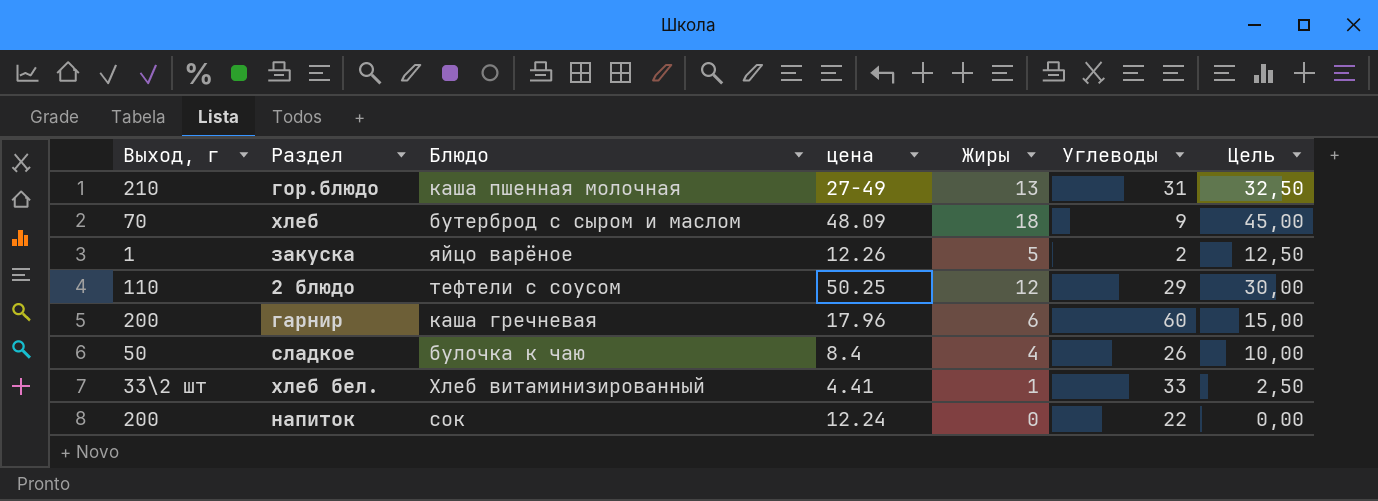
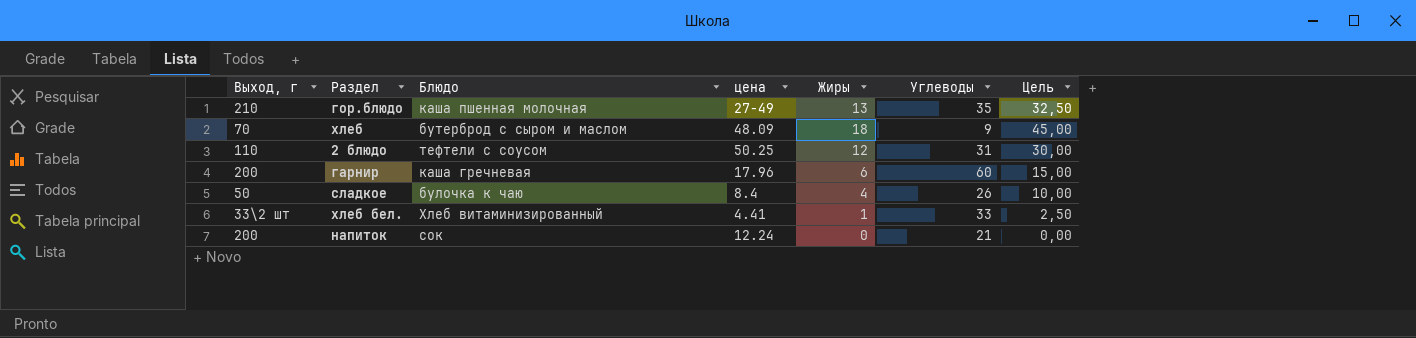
row закуска: 1 | яйцо варёное | 12.26 | 5 | 2 | 12,50 -> none
гор.блюдо | Углеводы: 31 -> 35
2 блюдо | Углеводы: 29 -> 31
напиток | Углеводы: 22 -> 21

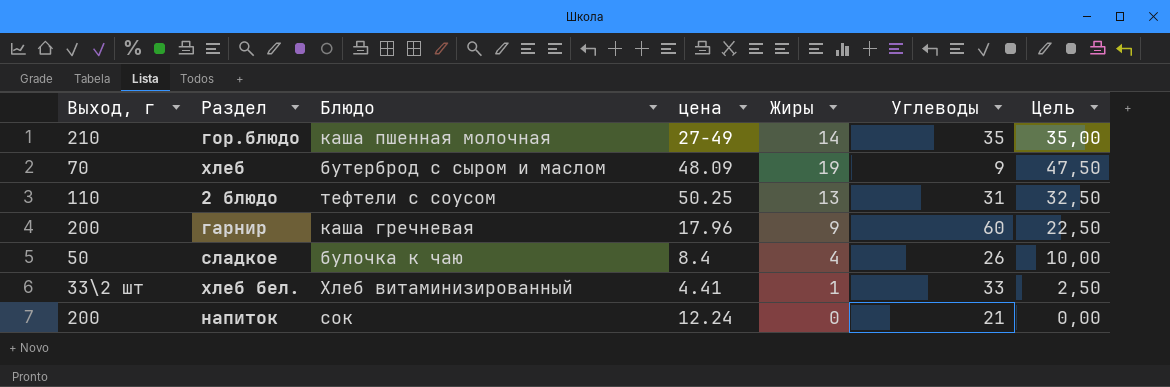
гор.блюдо | Жиры: 13 -> 14
гор.блюдо | Цель: 32,50 -> 35,00
хлеб | Жиры: 18 -> 19
хлеб | Цель: 45,00 -> 47,50
2 блюдо | Жиры: 12 -> 13
2 блюдо | Цель: 30,00 -> 32,50
гарнир | Жиры: 6 -> 9
гарнир | Цель: 15,00 -> 22,50

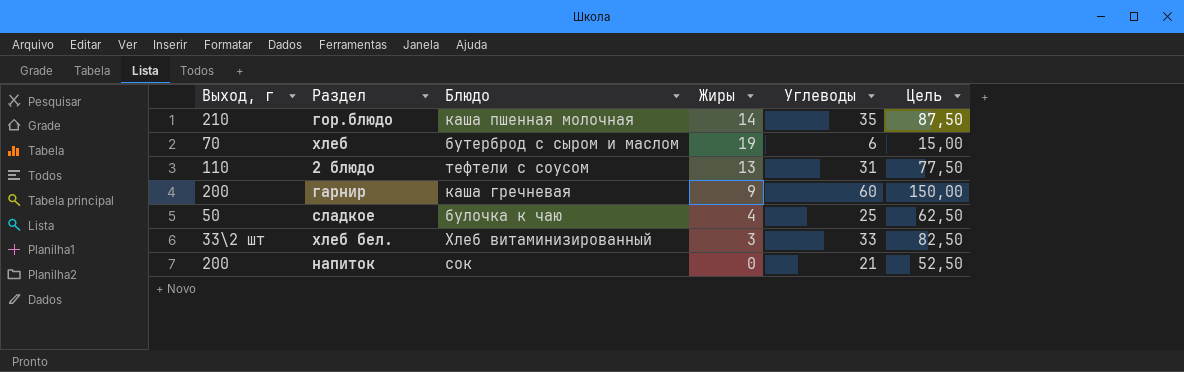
column цена | position: 4 -> none
column Цель | formula: [Жиры] * 2,5 -> [Углеводы] * 2,5
хлеб | Углеводы: 9 -> 6
сладкое | Углеводы: 26 -> 25
хлеб бел. | Жиры: 1 -> 3

